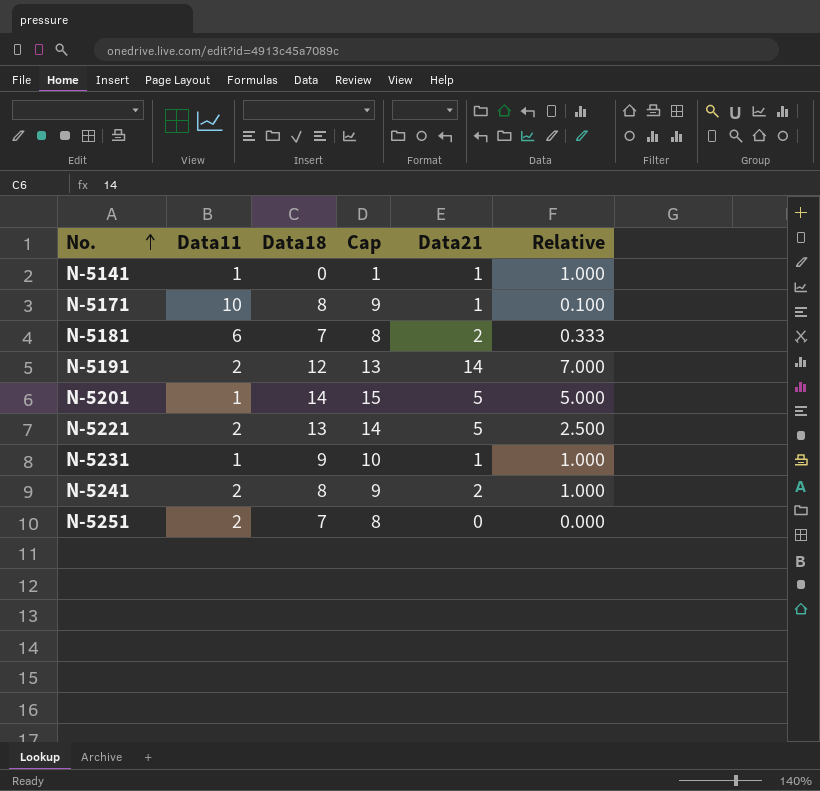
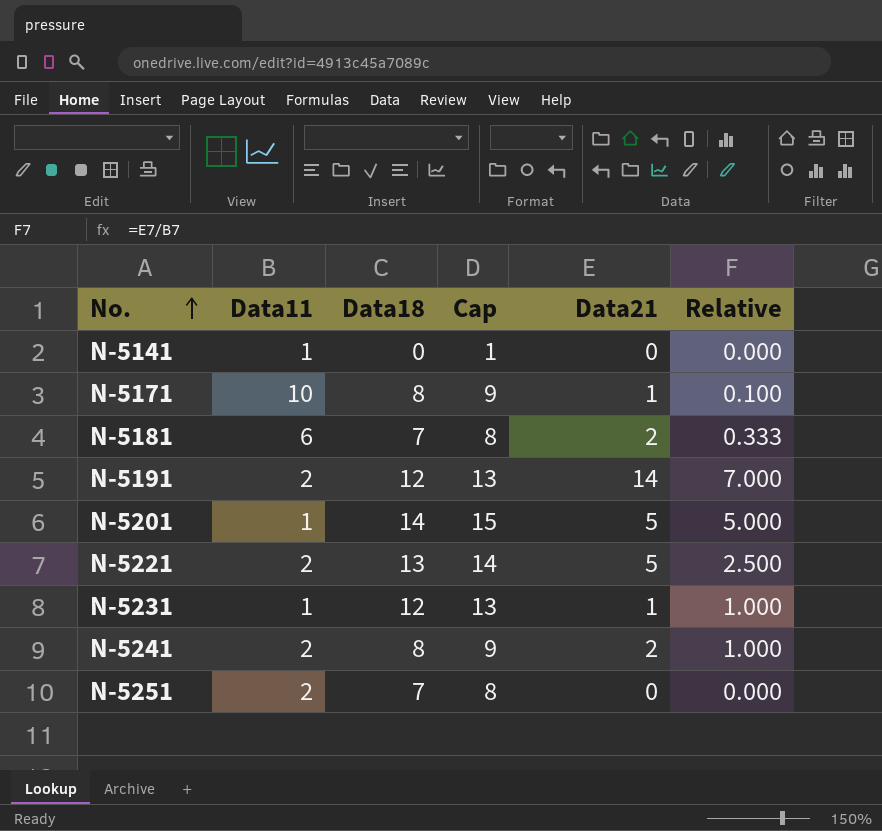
N-5141 | Data21: 1 -> 0
N-5141 | Relative: 1.000 -> 0.000
N-5231 | Data18: 9 -> 12
N-5231 | Cap: 10 -> 13

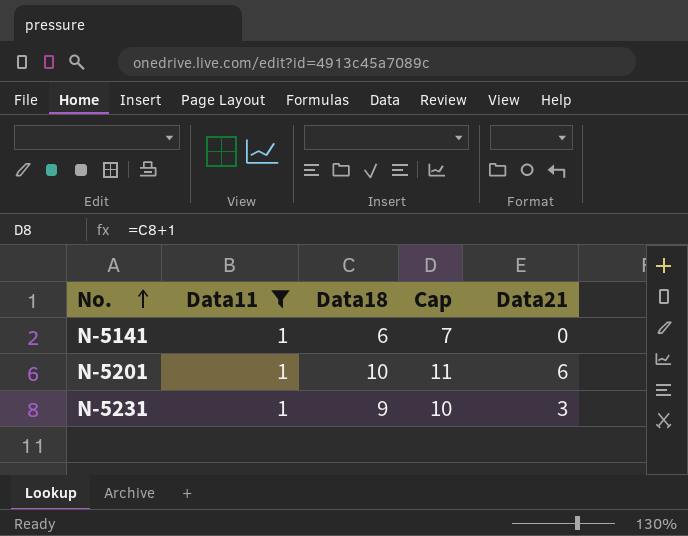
filter: none -> Data11 = 1
column Relative | formula: [Data21] / [Data11] -> none
N-5141 | Data18: 0 -> 6
N-5141 | Cap: 1 -> 7
N-5201 | Data18: 14 -> 10
N-5201 | Cap: 15 -> 11
N-5201 | Data21: 5 -> 6
N-5231 | Data18: 12 -> 9
N-5231 | Cap: 13 -> 10
N-5231 | Data21: 1 -> 3

